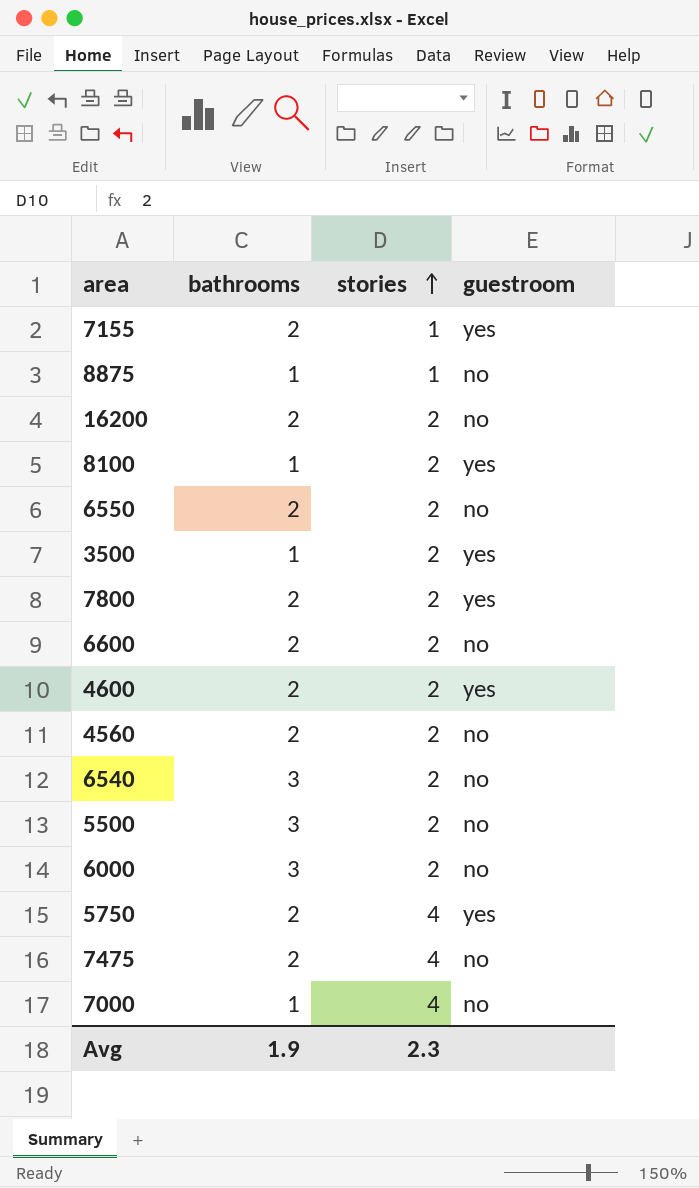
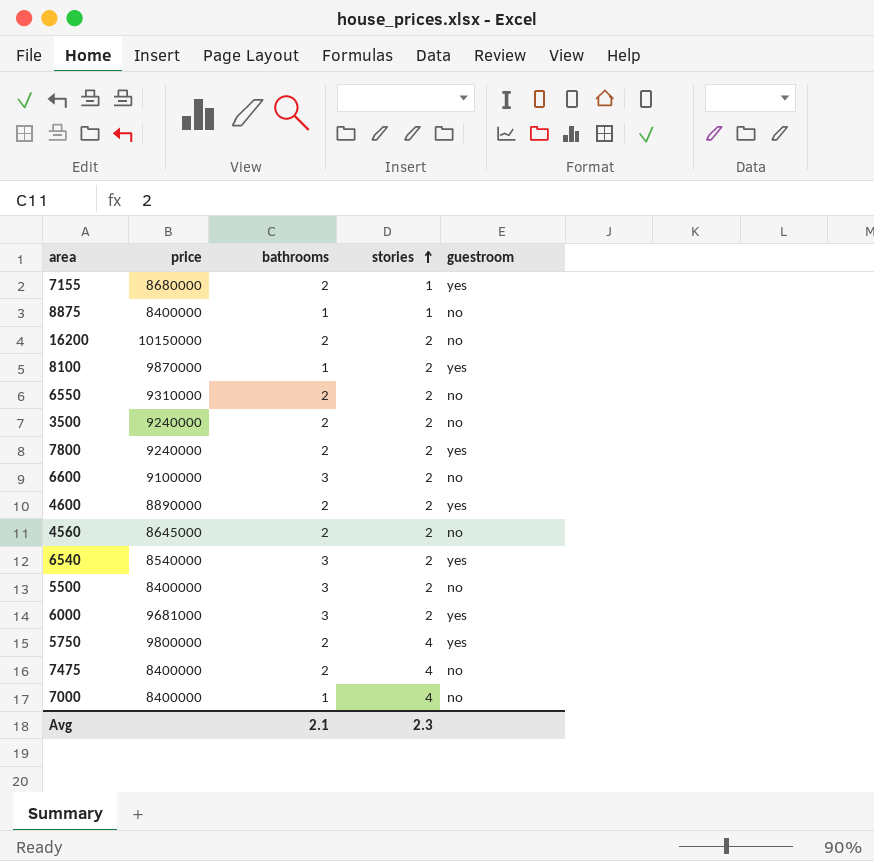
column price | position: none -> 2
3500 | bathrooms: 1 -> 2
3500 | guestroom: yes -> no
6600 | bathrooms: 2 -> 3
6540 | guestroom: no -> yes
6000 | guestroom: no -> yes
Avg | bathrooms: 1.9 -> 2.1

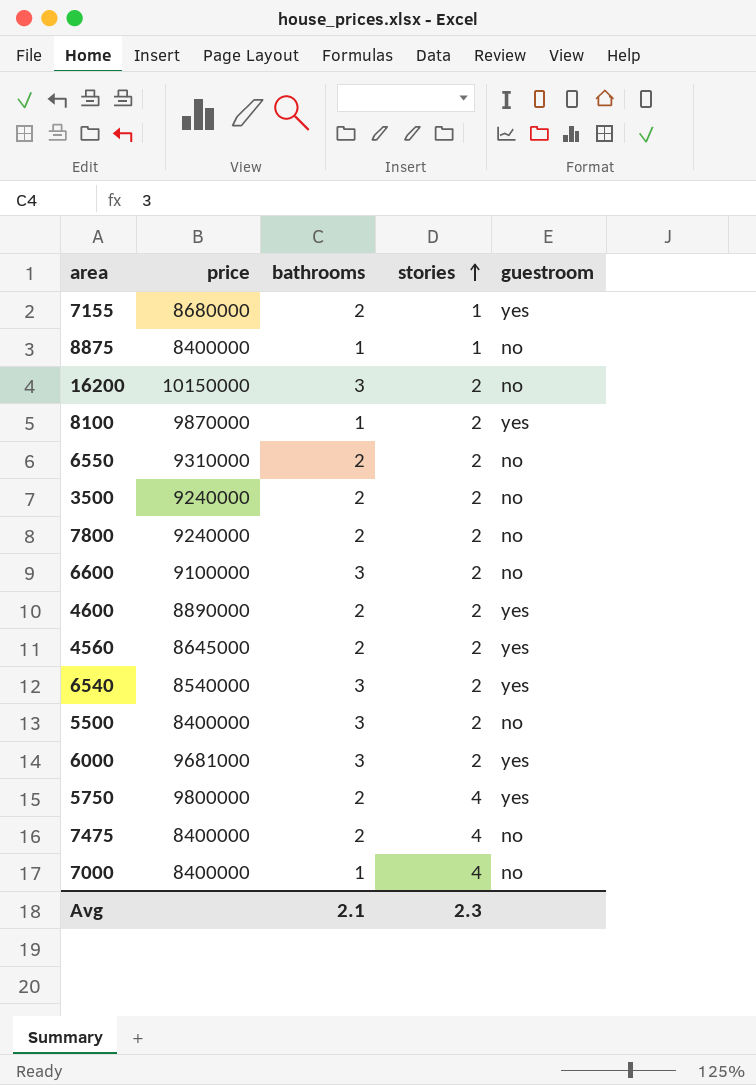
16200 | bathrooms: 2 -> 3
7800 | guestroom: yes -> no
4560 | guestroom: no -> yes

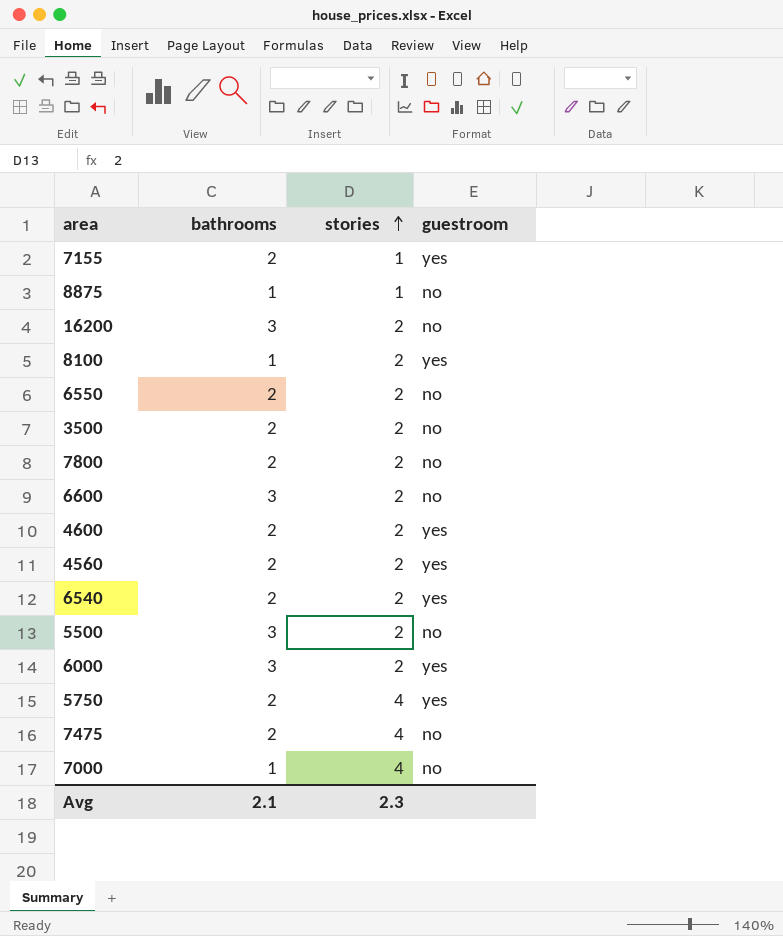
column price | position: 2 -> none
6540 | bathrooms: 3 -> 2

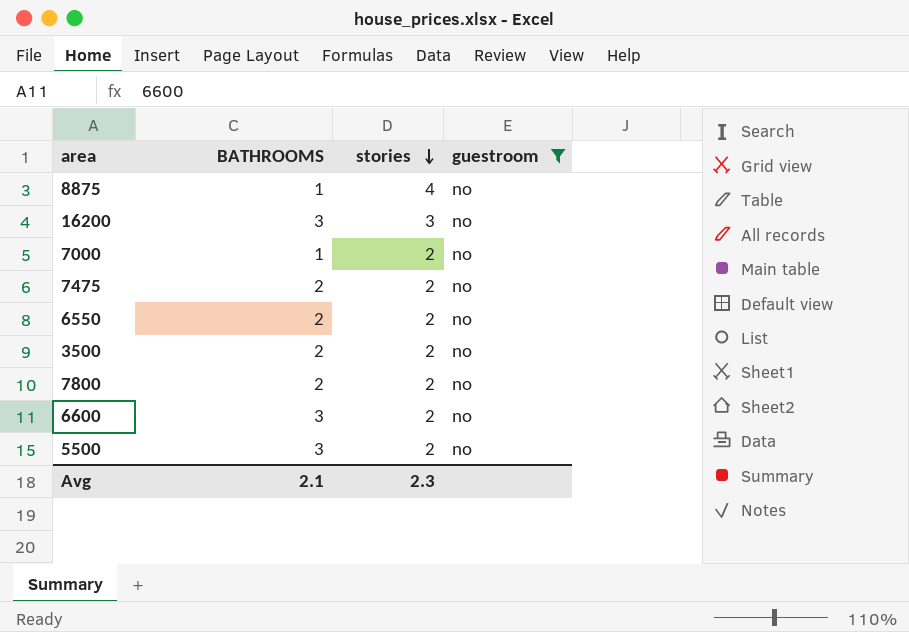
filter: none -> guestroom = no
row order: stories ascending -> stories descending
column name: bathrooms -> BATHROOMS
8875 | stories: 1 -> 4
16200 | stories: 2 -> 3
7000 | stories: 4 -> 2
7475 | stories: 4 -> 2

